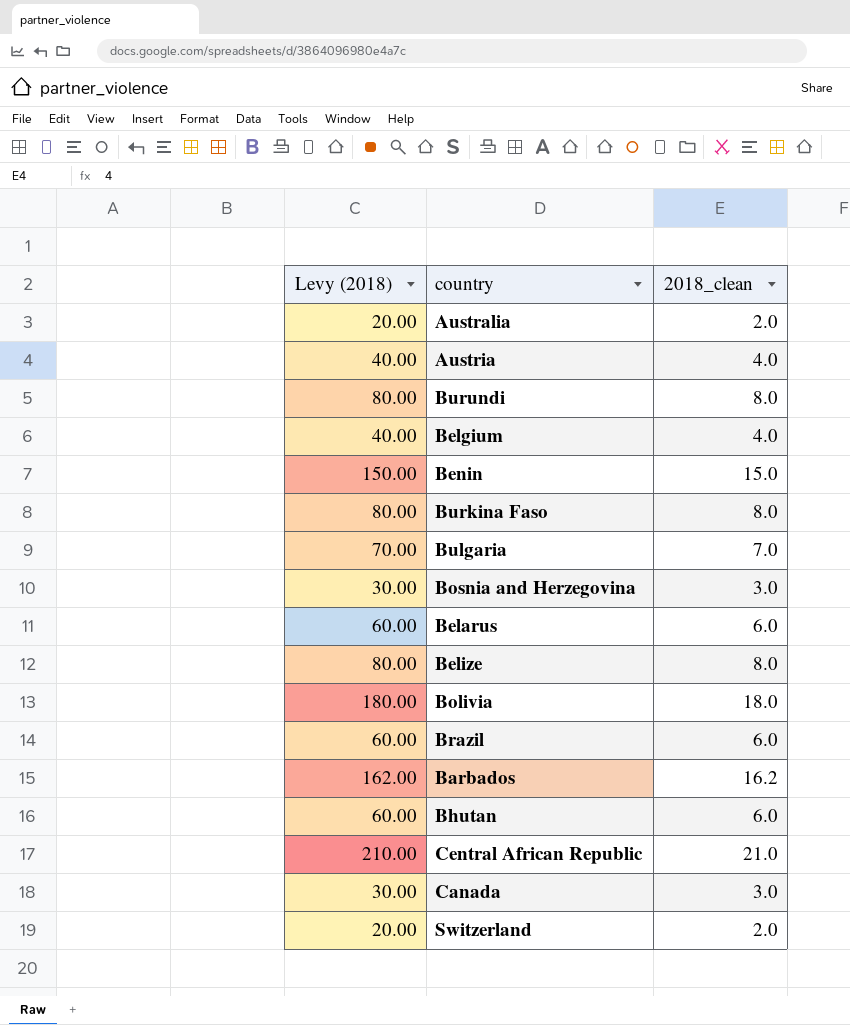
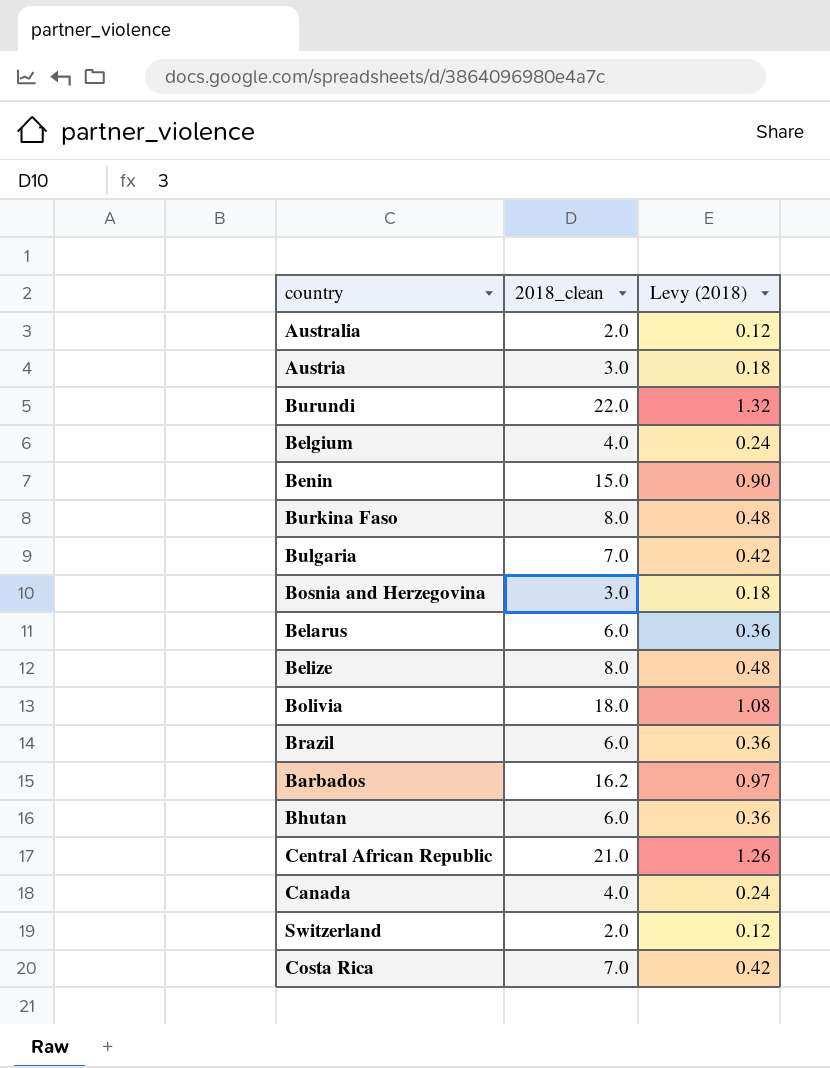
column Levy (2018) | formula: [2018_clean] * 10 -> [2018_clean] * 0.06
column Levy (2018) | position: 1 -> 3
Austria | 2018_clean: 4.0 -> 3.0
Burundi | 2018_clean: 8.0 -> 22.0
Canada | 2018_clean: 3.0 -> 4.0
row Costa Rica: none -> 7.0 | 0.42

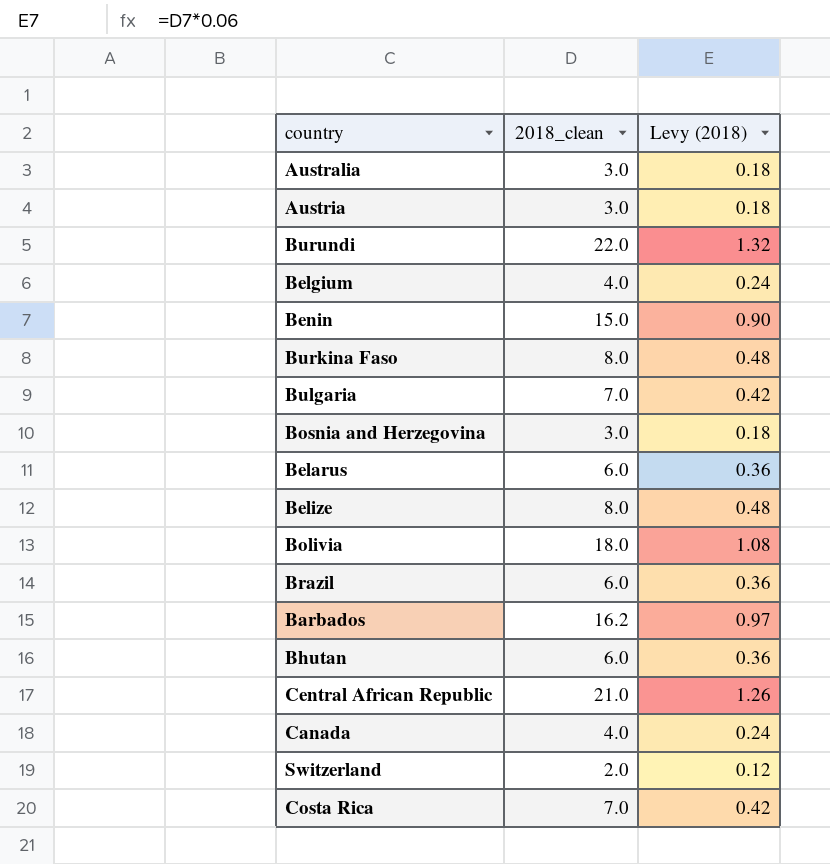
Australia | 2018_clean: 2.0 -> 3.0
Australia | Levy (2018): 0.12 -> 0.18

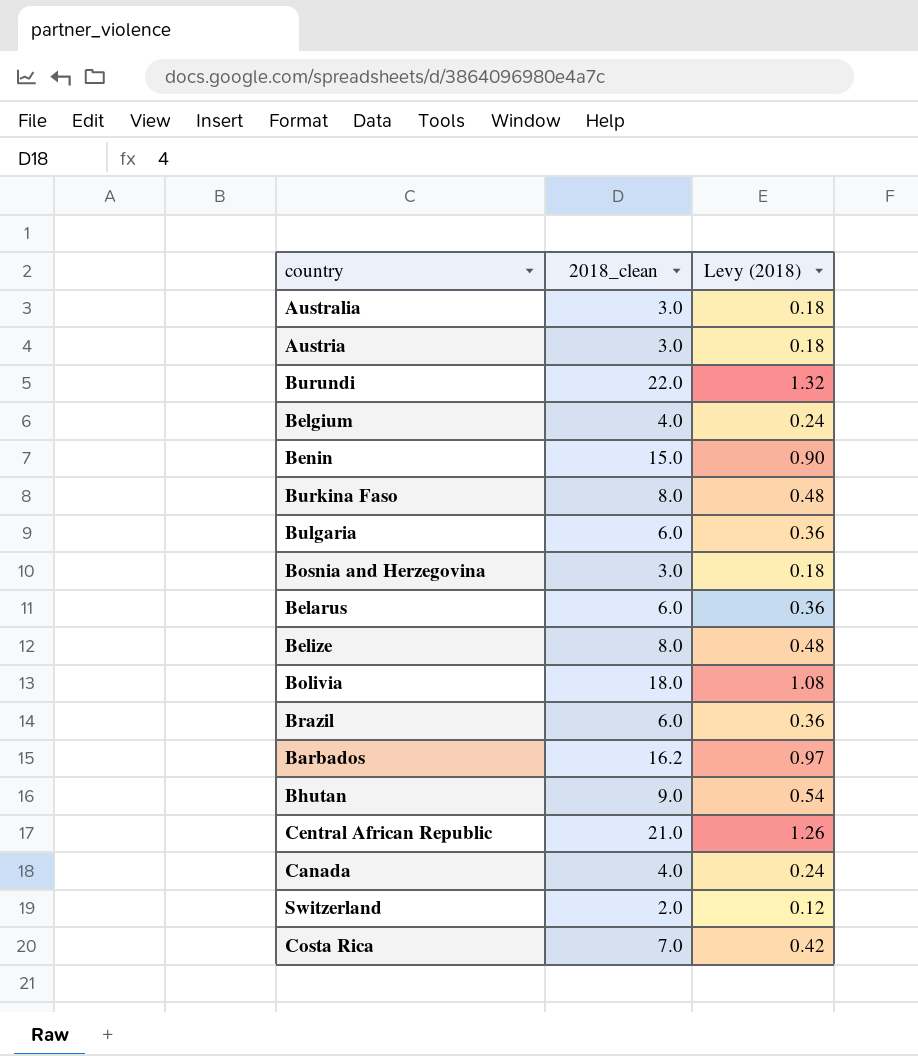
Bulgaria | 2018_clean: 7.0 -> 6.0
Bulgaria | Levy (2018): 0.42 -> 0.36
Bhutan | 2018_clean: 6.0 -> 9.0
Bhutan | Levy (2018): 0.36 -> 0.54

